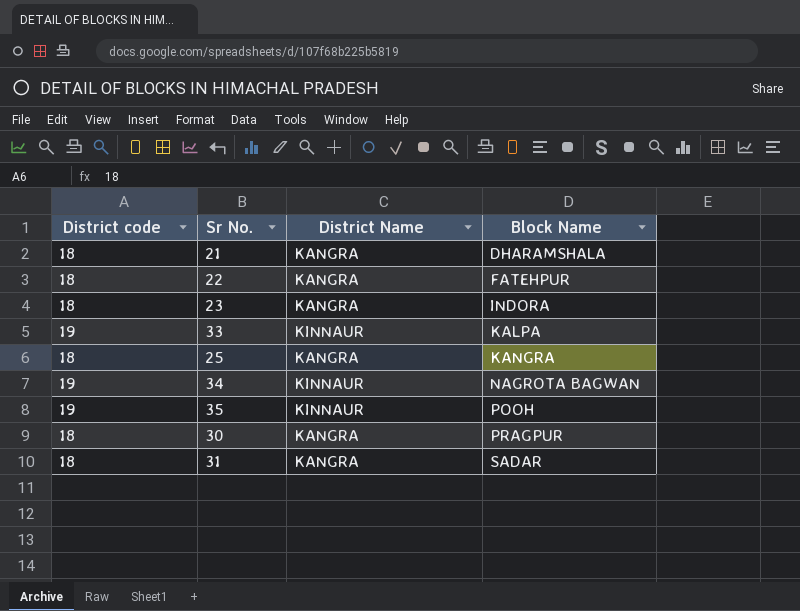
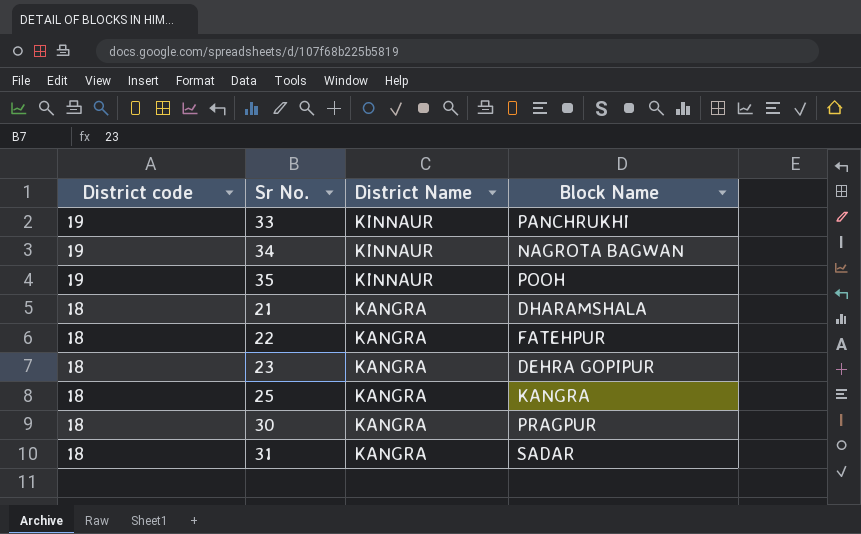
row order: Block Name ascending -> District code descending
33 | Block Name: KALPA -> PANCHRUKHI
23 | Block Name: INDORA -> DEHRA GOPIPUR

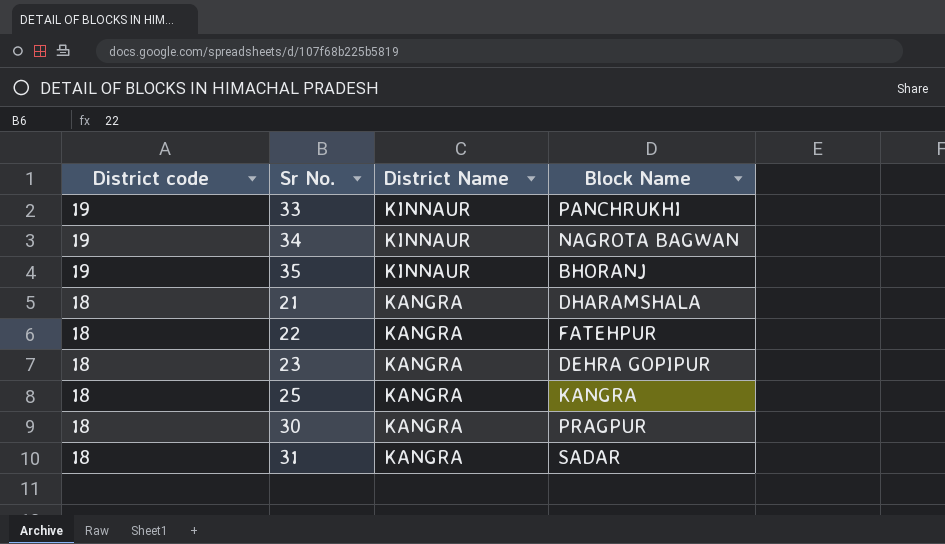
35 | Block Name: POOH -> BHORANJ

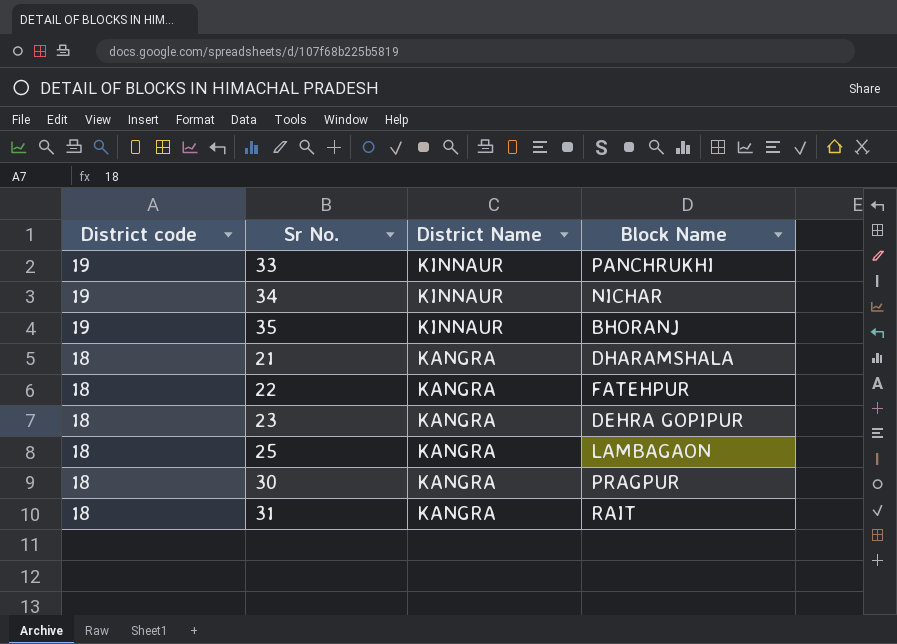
34 | Block Name: NAGROTA BAGWAN -> NICHAR
25 | Block Name: KANGRA -> LAMBAGAON
31 | Block Name: SADAR -> RAIT

